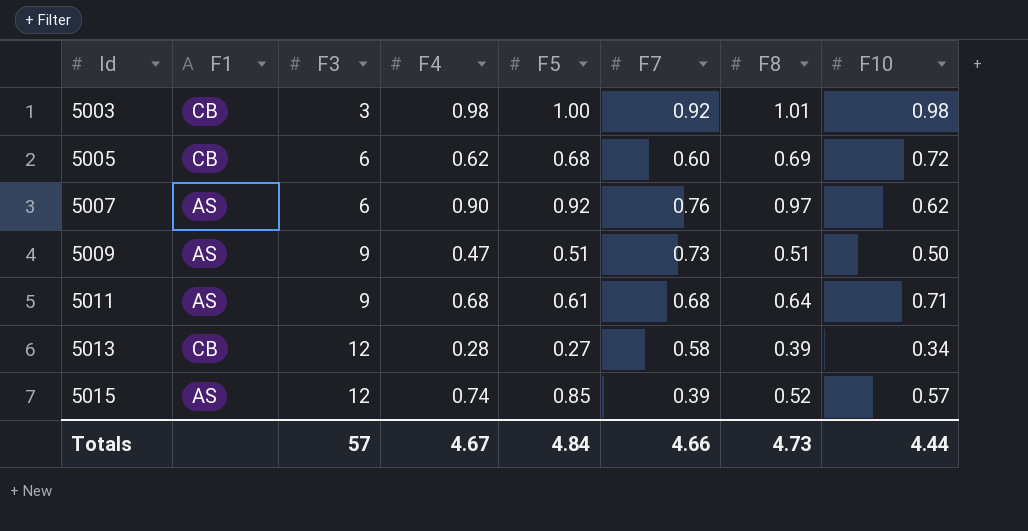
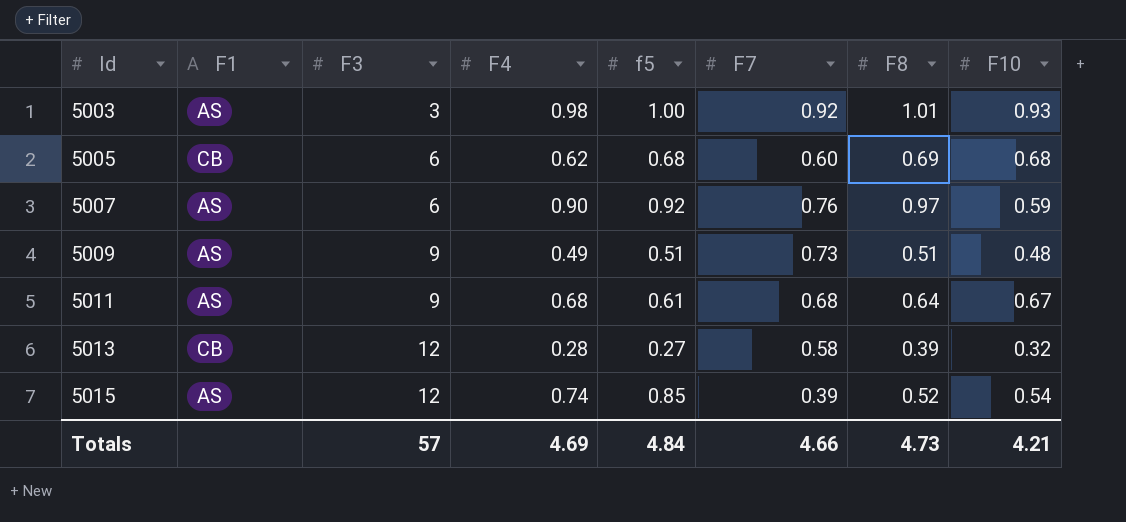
column name: F5 -> f5
5003 | F1: CB -> AS
5003 | F10: 0.98 -> 0.93
5005 | F10: 0.72 -> 0.68
5007 | F10: 0.62 -> 0.59
5009 | F4: 0.47 -> 0.49
5009 | F10: 0.50 -> 0.48
5011 | F10: 0.71 -> 0.67
5013 | F10: 0.34 -> 0.32
5015 | F10: 0.57 -> 0.54
Totals | F4: 4.67 -> 4.69
Totals | F10: 4.44 -> 4.21

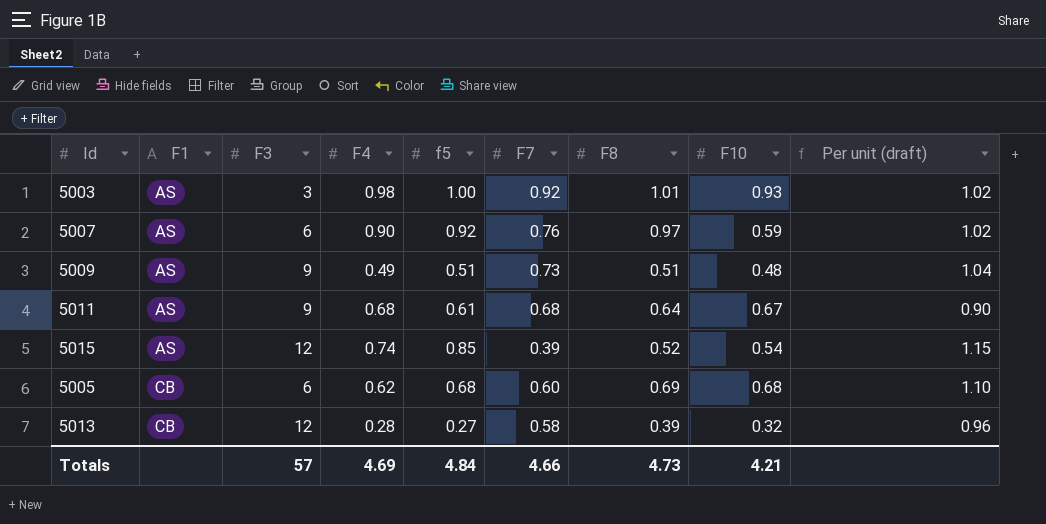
row order: Id ascending -> F1 ascending
column Per unit (draft) | formula: none -> [f5] / [F4]

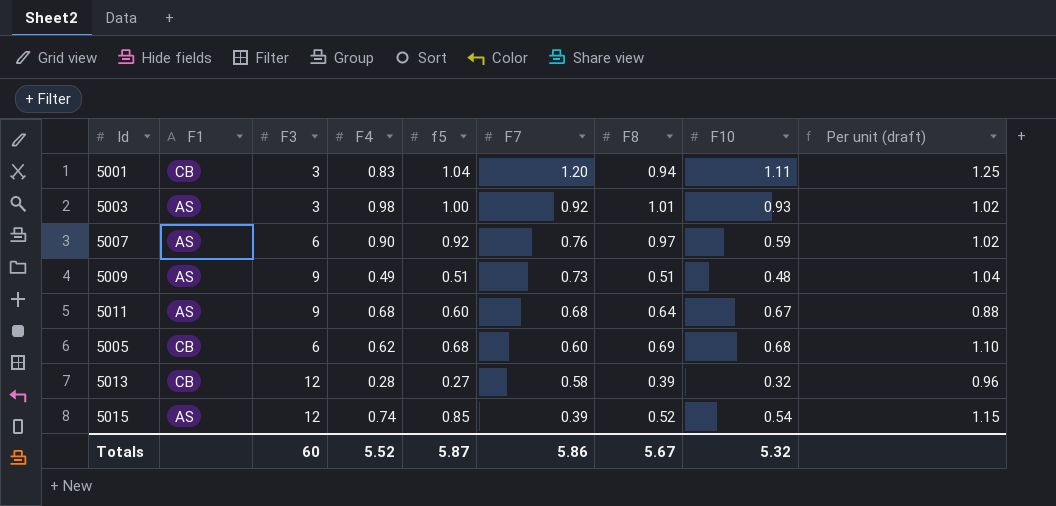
row order: F1 ascending -> F7 descending
row 5001: none -> CB | 3 | 0.83 | 1.04 | 1.20 | 0.94 | 1.11 | 1.25
5011 | f5: 0.61 -> 0.60
5011 | Per unit (draft): 0.90 -> 0.88
Totals | F3: 57 -> 60
Totals | F4: 4.69 -> 5.52
Totals | f5: 4.84 -> 5.87
Totals | F7: 4.66 -> 5.86
Totals | F8: 4.73 -> 5.67
Totals | F10: 4.21 -> 5.32

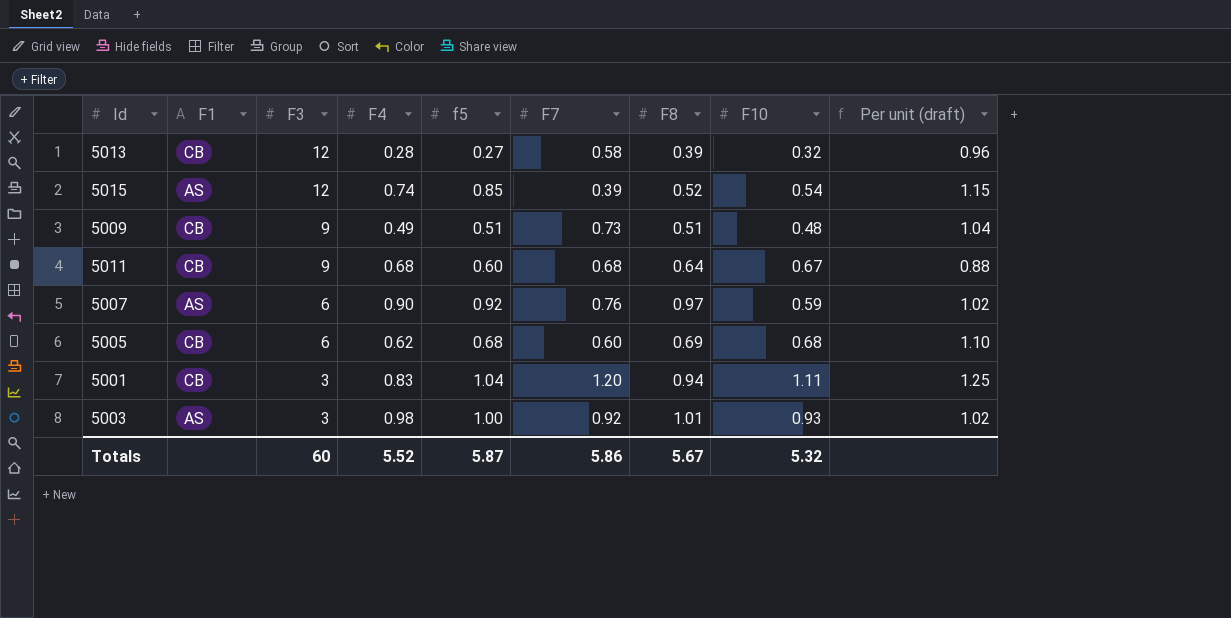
row order: F7 descending -> F3 descending
5009 | F1: AS -> CB
5011 | F1: AS -> CB

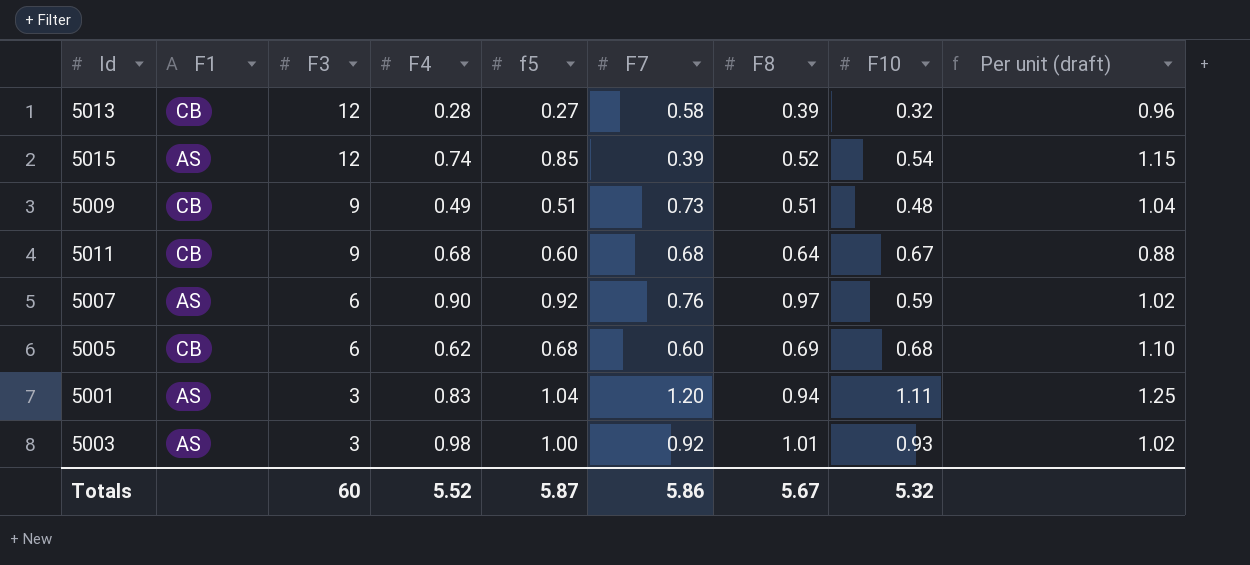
5001 | F1: CB -> AS

